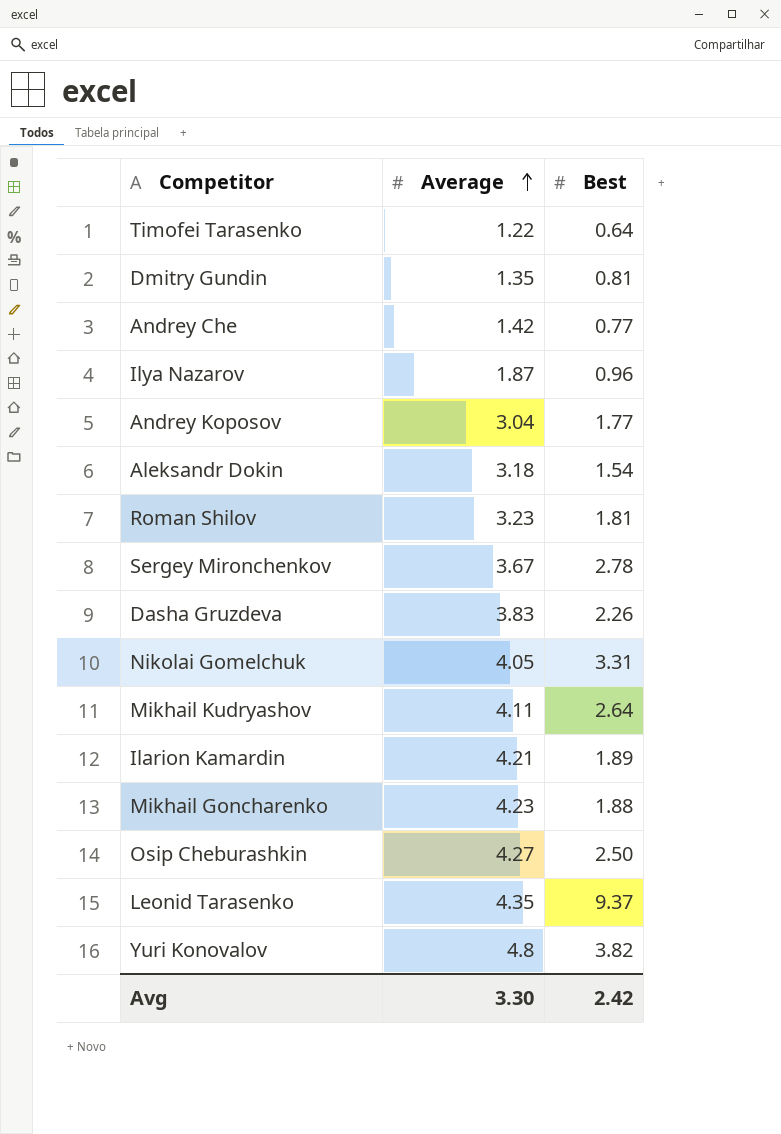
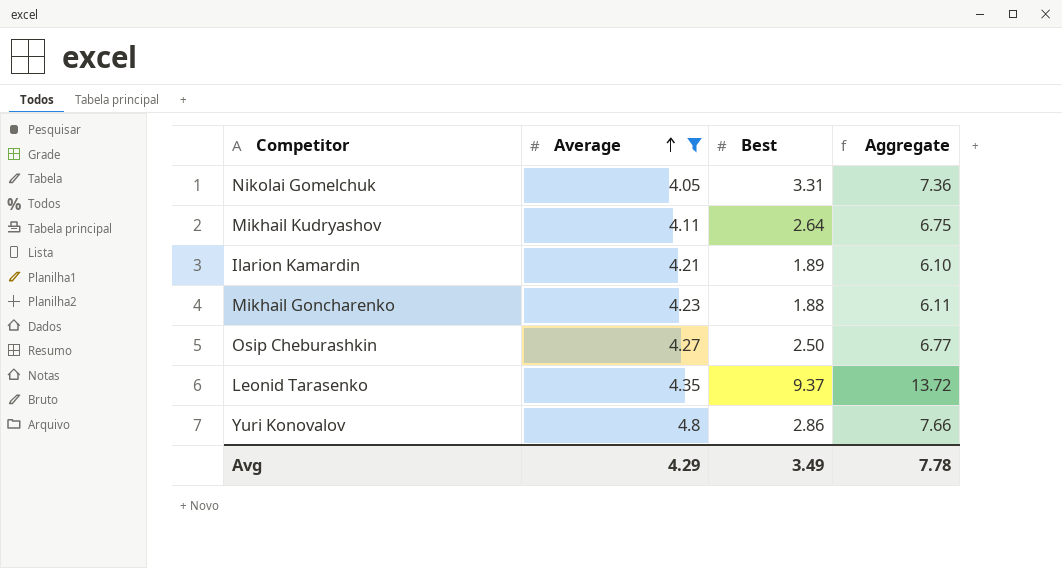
filter: none -> Average >= 4.05
column Aggregate | formula: none -> [Average] + [Best]
Yuri Konovalov | Best: 3.82 -> 2.86
Avg | Average: 3.30 -> 4.29
Avg | Best: 2.42 -> 3.49

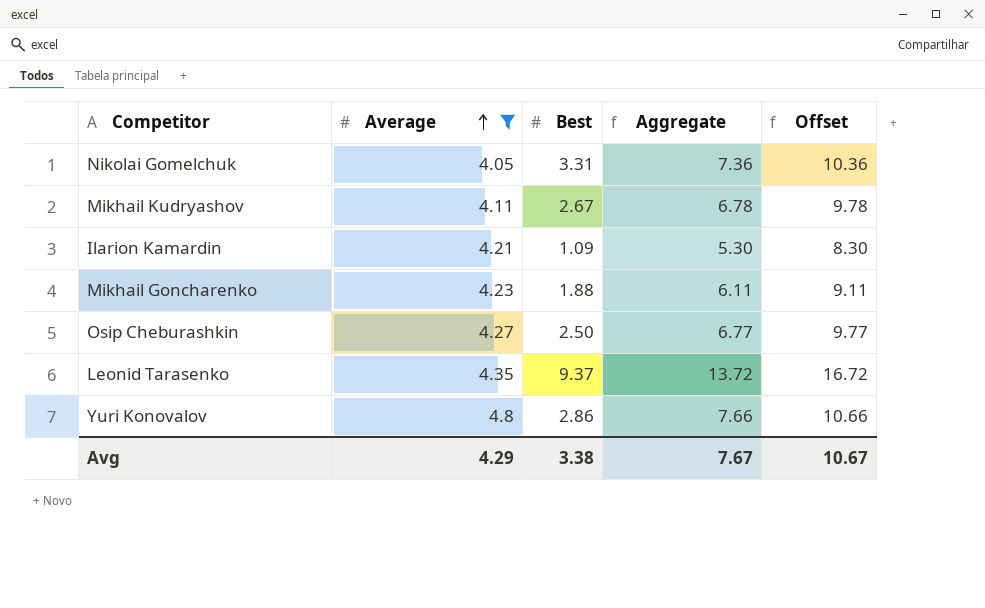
column Offset | formula: none -> [Aggregate] + 3
Mikhail Kudryashov | Best: 2.64 -> 2.67
Mikhail Kudryashov | Aggregate: 6.75 -> 6.78
Ilarion Kamardin | Best: 1.89 -> 1.09
Ilarion Kamardin | Aggregate: 6.10 -> 5.30
Avg | Best: 3.49 -> 3.38
Avg | Aggregate: 7.78 -> 7.67

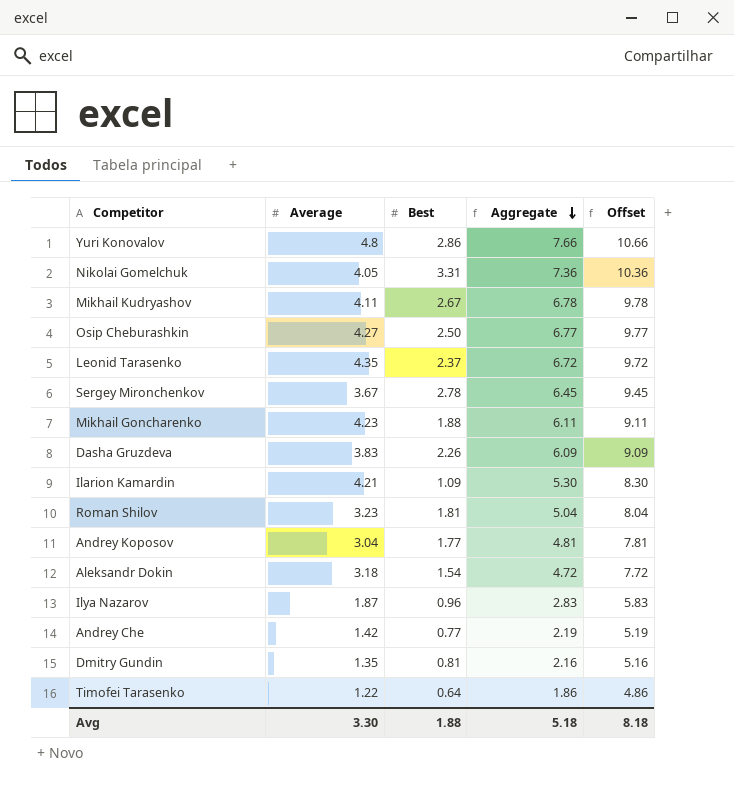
filter: Average >= 4.05 -> none
row order: Average ascending -> Aggregate descending
Leonid Tarasenko | Best: 9.37 -> 2.37
Leonid Tarasenko | Aggregate: 13.72 -> 6.72
Leonid Tarasenko | Offset: 16.72 -> 9.72
Avg | Average: 4.29 -> 3.30
Avg | Best: 3.38 -> 1.88
Avg | Aggregate: 7.67 -> 5.18
Avg | Offset: 10.67 -> 8.18

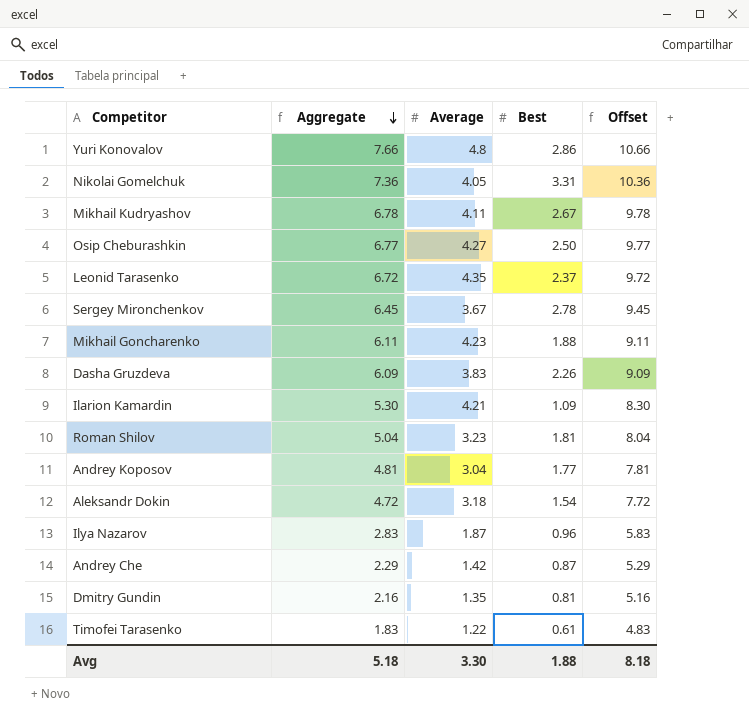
column Aggregate | position: 4 -> 2
Andrey Che | Aggregate: 2.19 -> 2.29
Andrey Che | Best: 0.77 -> 0.87
Andrey Che | Offset: 5.19 -> 5.29
Timofei Tarasenko | Aggregate: 1.86 -> 1.83
Timofei Tarasenko | Best: 0.64 -> 0.61
Timofei Tarasenko | Offset: 4.86 -> 4.83

